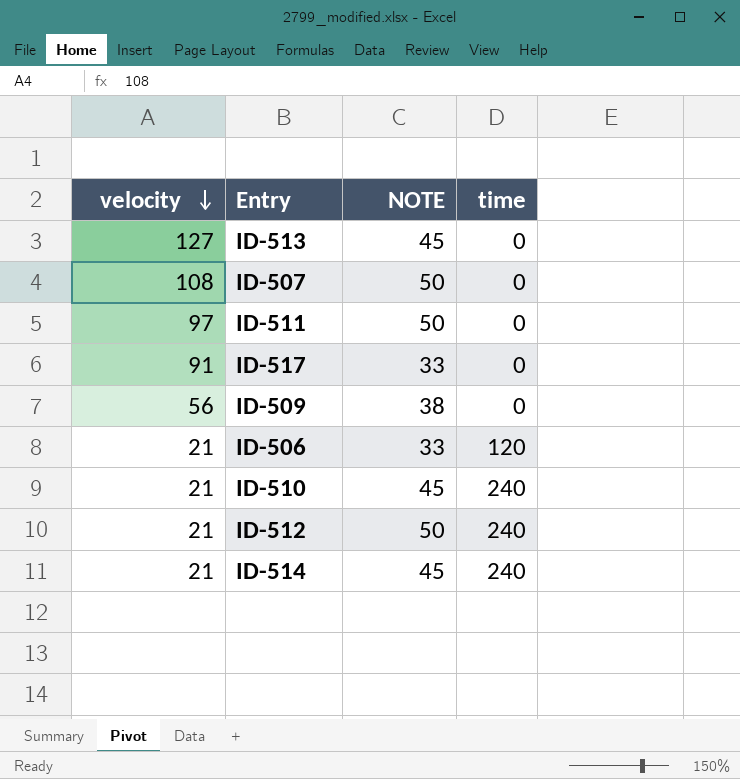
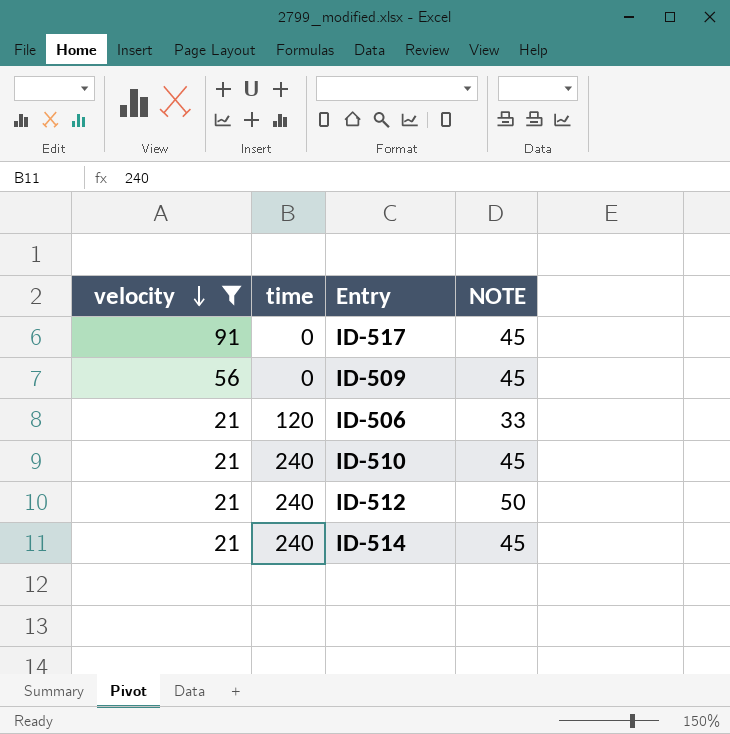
filter: none -> velocity <= 91
column time | position: 4 -> 2
ID-517 | NOTE: 33 -> 45
ID-509 | NOTE: 38 -> 45

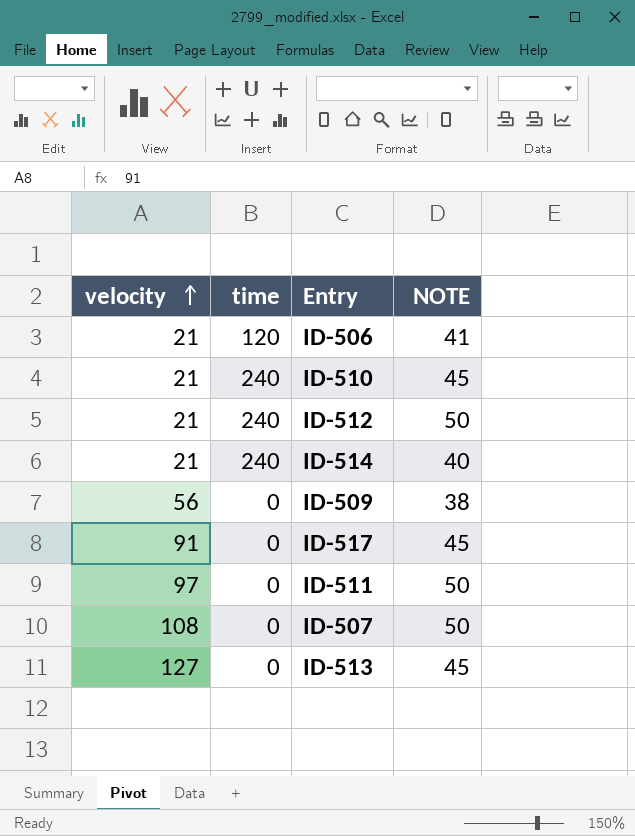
filter: velocity <= 91 -> none
row order: velocity descending -> velocity ascending
ID-506 | NOTE: 33 -> 41
ID-514 | NOTE: 45 -> 40
ID-509 | NOTE: 45 -> 38

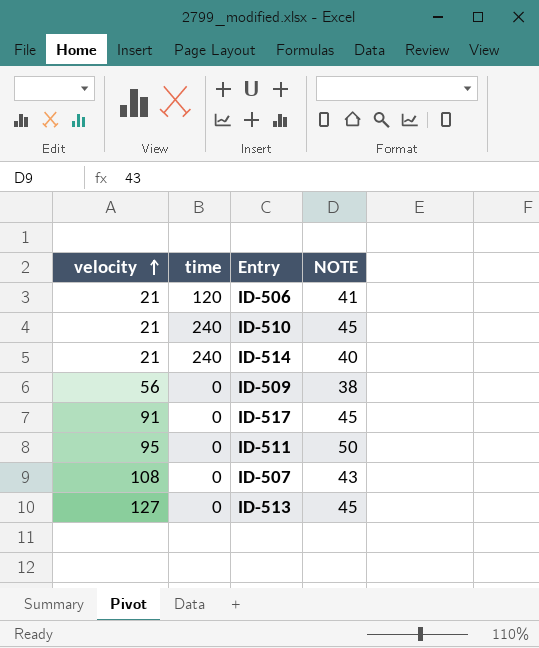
row ID-512: 21 | 240 | 50 -> none
ID-511 | velocity: 97 -> 95
ID-507 | NOTE: 50 -> 43

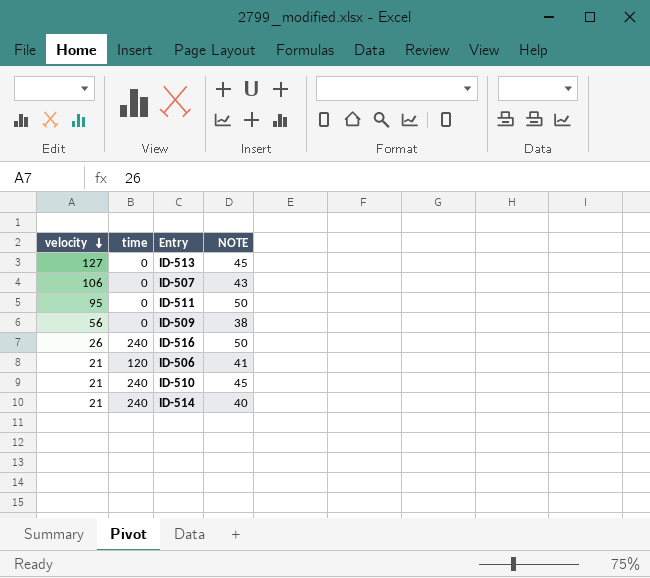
row order: velocity ascending -> velocity descending
row ID-517: 91 | 0 | 45 -> none
ID-507 | velocity: 108 -> 106
row ID-516: none -> 26 | 240 | 50

